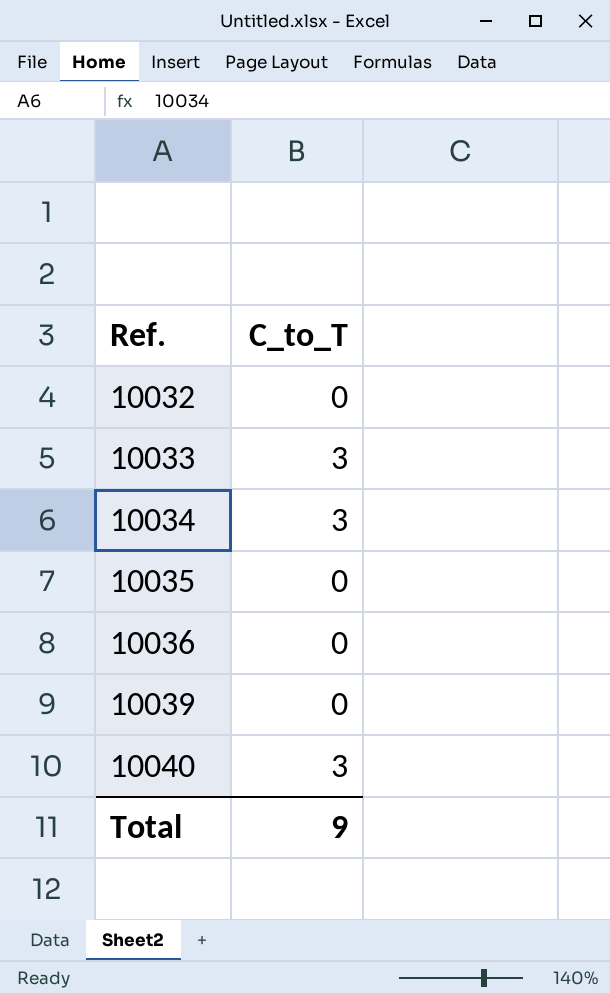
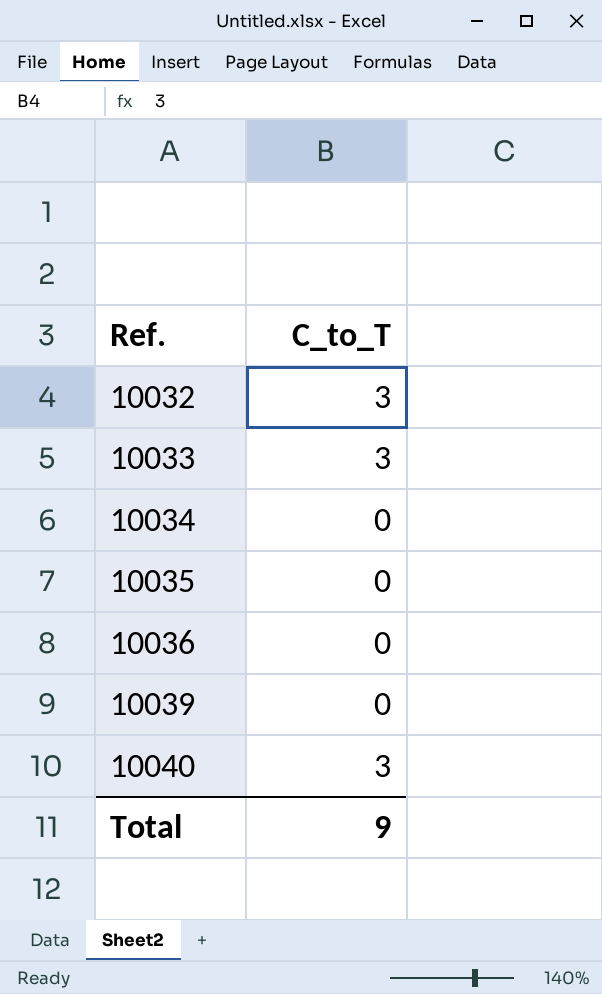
10032 | C_to_T: 0 -> 3
10034 | C_to_T: 3 -> 0

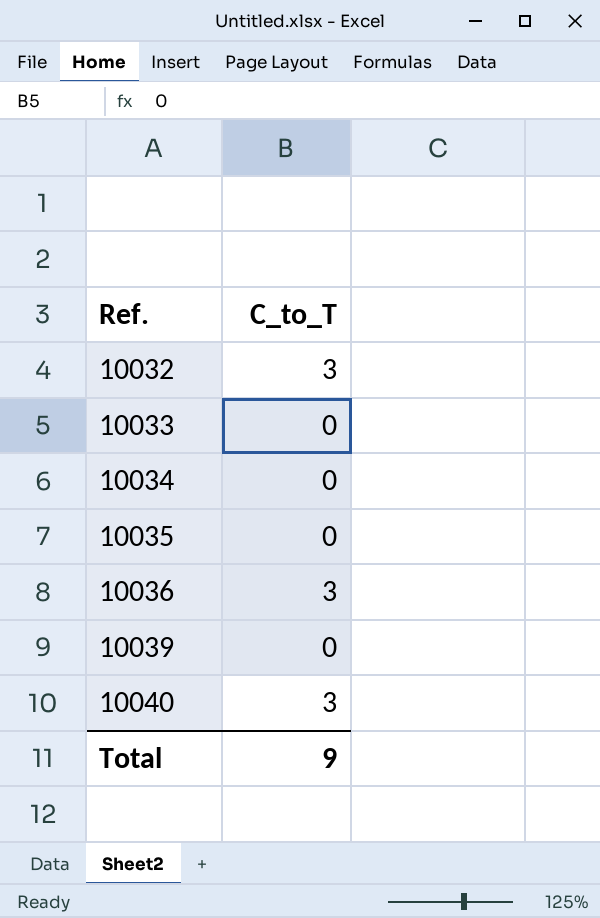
10033 | C_to_T: 3 -> 0
10036 | C_to_T: 0 -> 3

